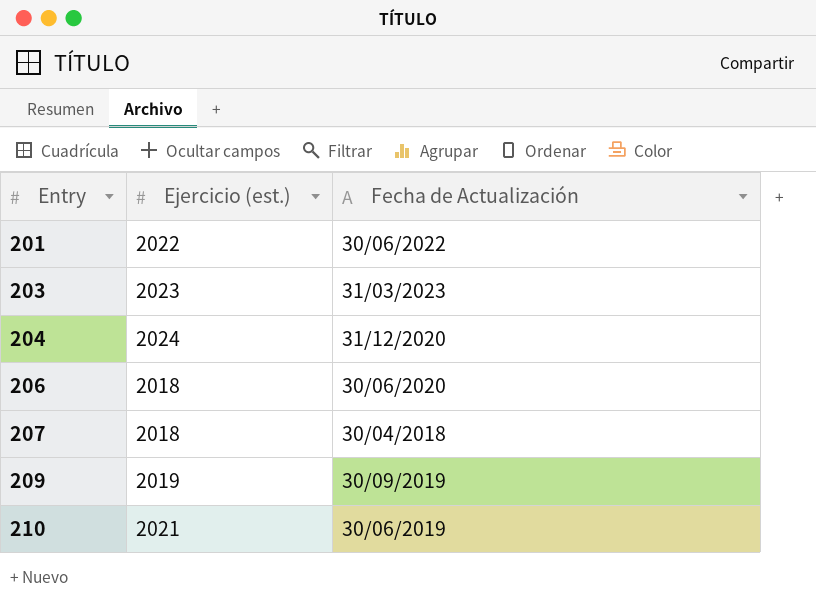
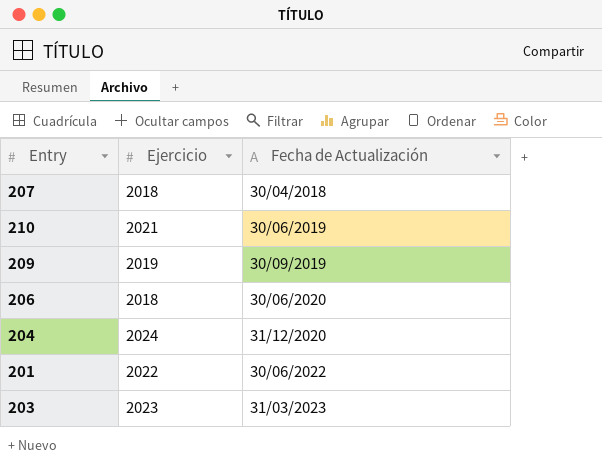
row order: Entry ascending -> Fecha de Actualización ascending
column name: Ejercicio (est.) -> Ejercicio

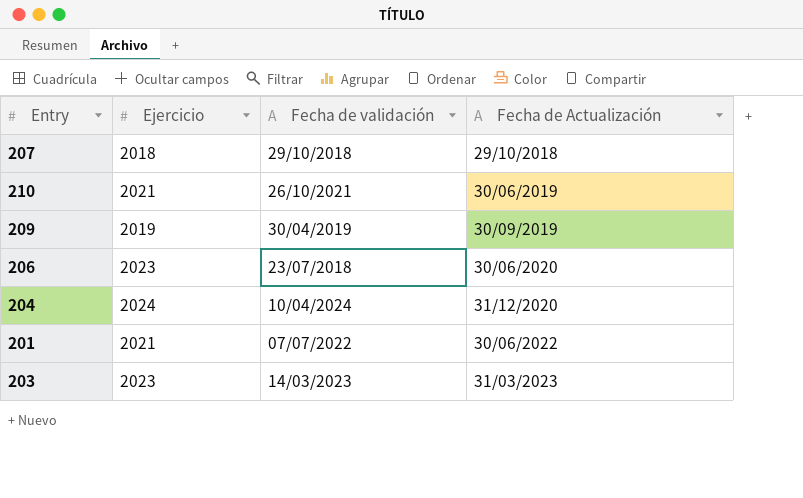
column Fecha de validación | position: none -> 3
207 | Fecha de Actualización: 30/04/2018 -> 29/10/2018
206 | Ejercicio: 2018 -> 2023
201 | Ejercicio: 2022 -> 2021

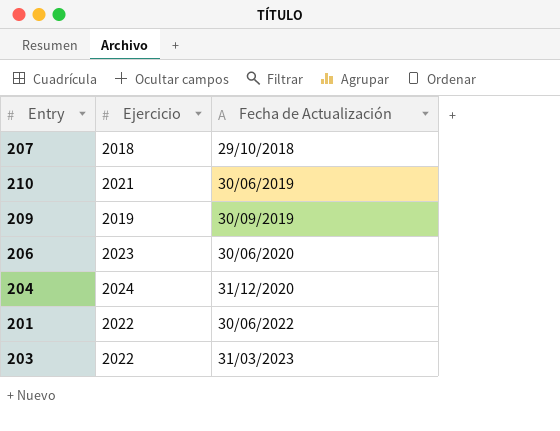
column Fecha de validación | position: 3 -> none
201 | Ejercicio: 2021 -> 2022
203 | Ejercicio: 2023 -> 2022

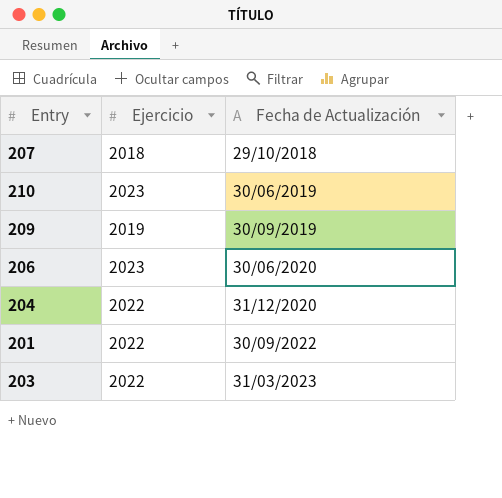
210 | Ejercicio: 2021 -> 2023
204 | Ejercicio: 2024 -> 2022
201 | Fecha de Actualización: 30/06/2022 -> 30/09/2022

